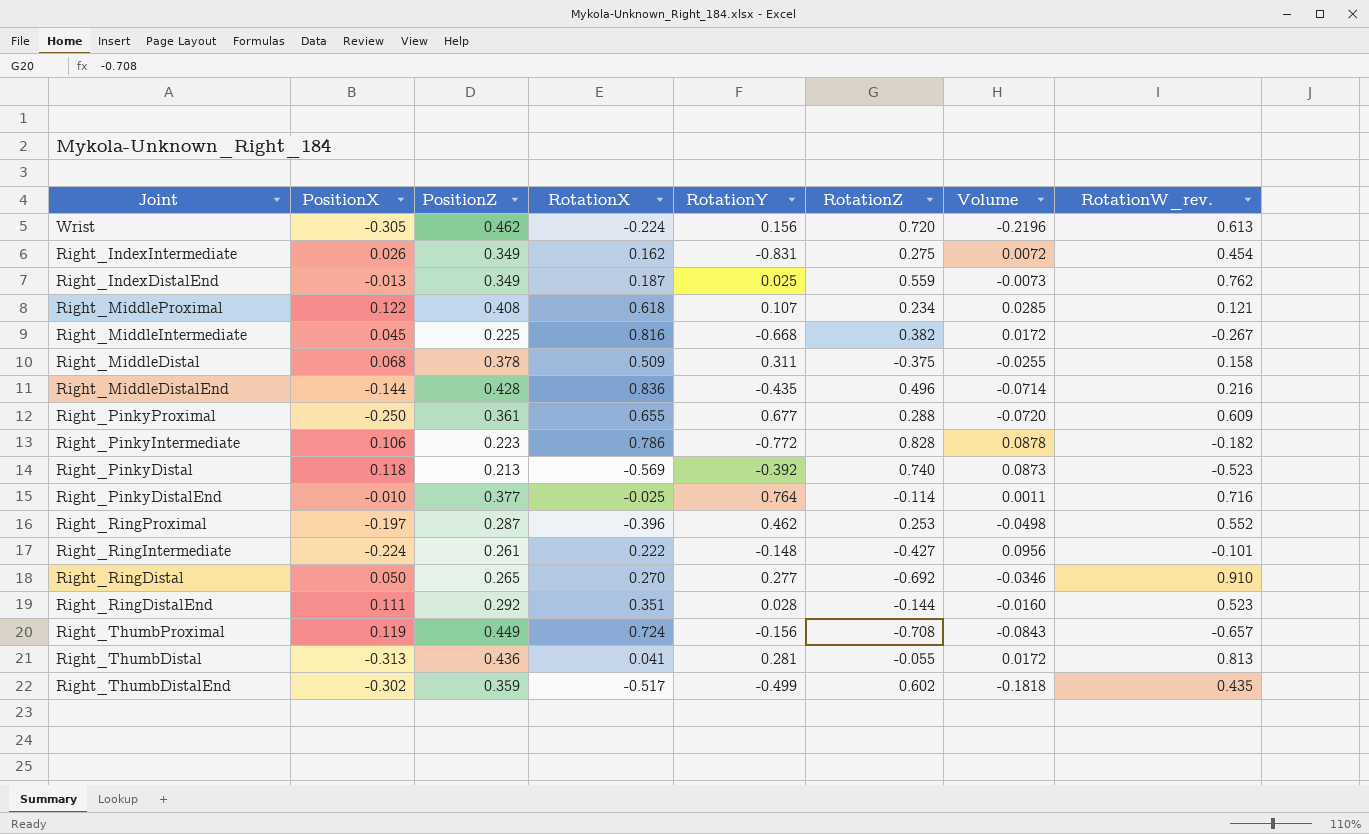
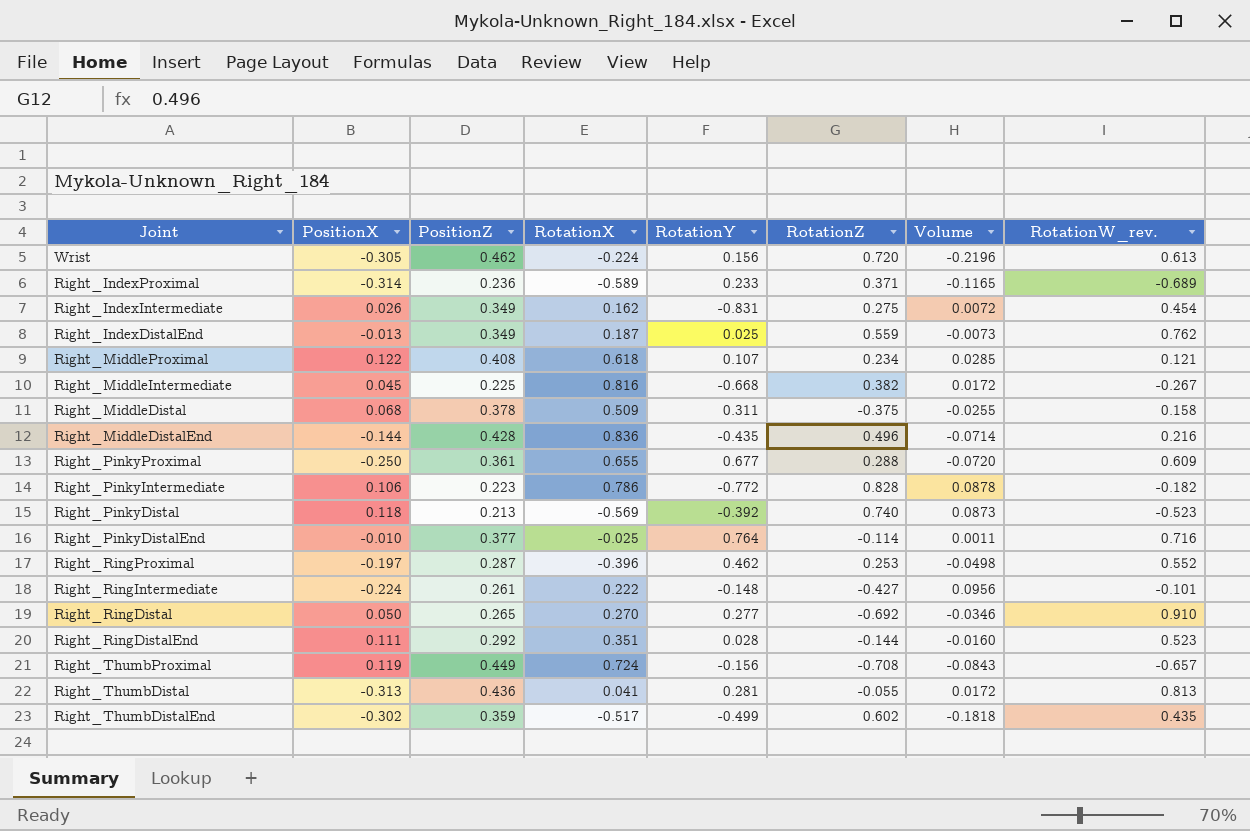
row Right_IndexProximal: none -> -0.314 | 0.236 | -0.589 | 0.233 | 0.371 | -0.1165 | -0.689

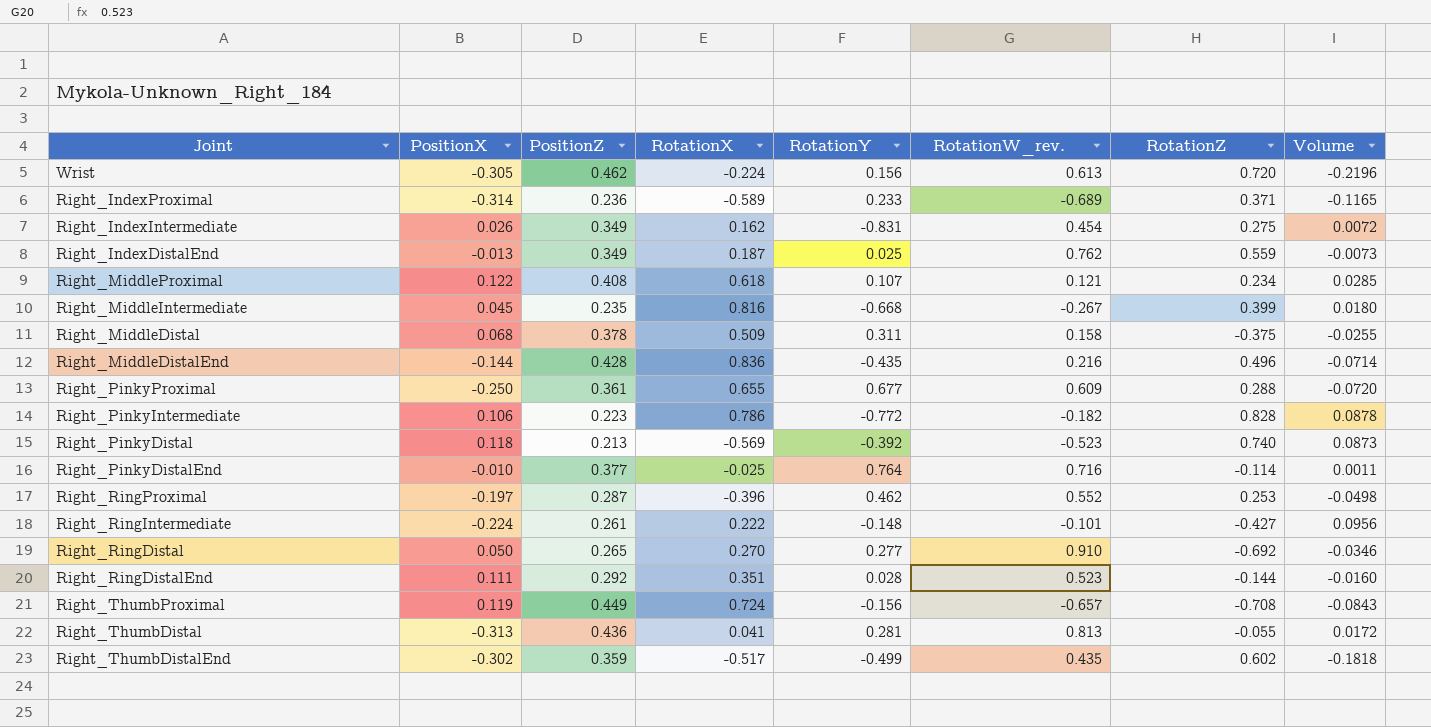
column RotationW_rev. | position: 8 -> 6
Right_MiddleIntermediate | PositionZ: 0.225 -> 0.235
Right_MiddleIntermediate | RotationZ: 0.382 -> 0.399
Right_MiddleIntermediate | Volume: 0.0172 -> 0.0180

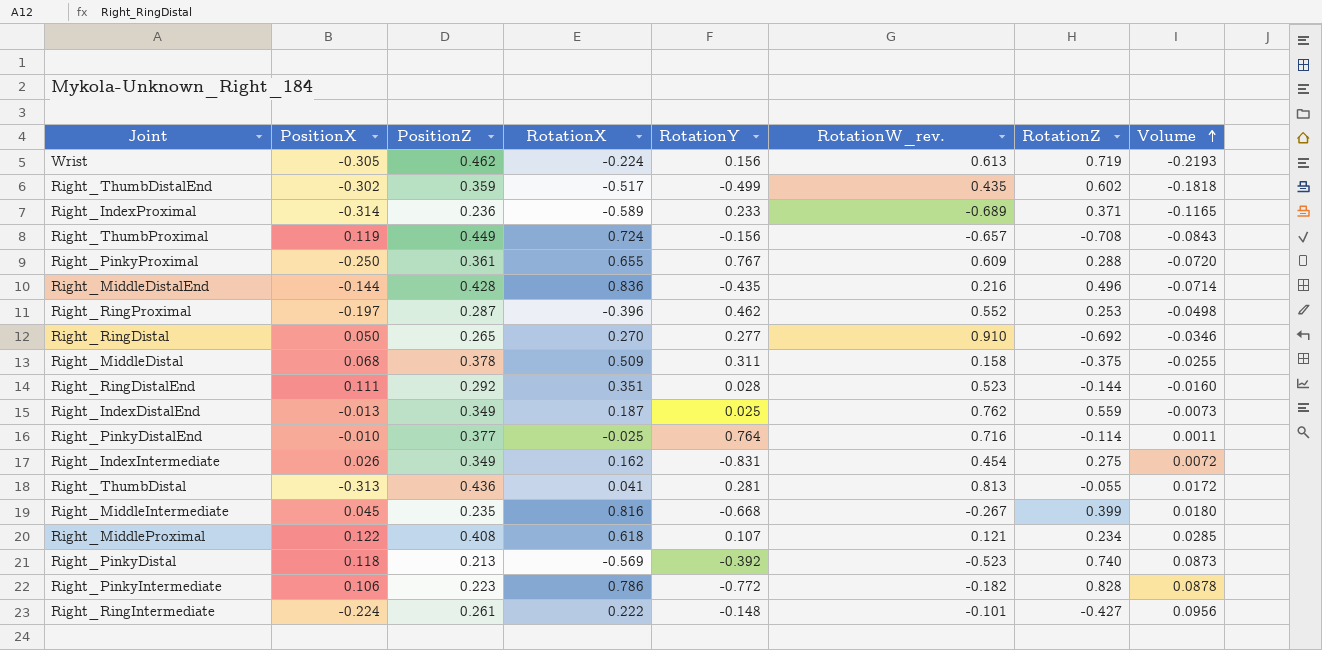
row order: none -> Volume ascending
Wrist | RotationZ: 0.720 -> 0.719
Wrist | Volume: -0.2196 -> -0.2193
Right_PinkyProximal | RotationY: 0.677 -> 0.767

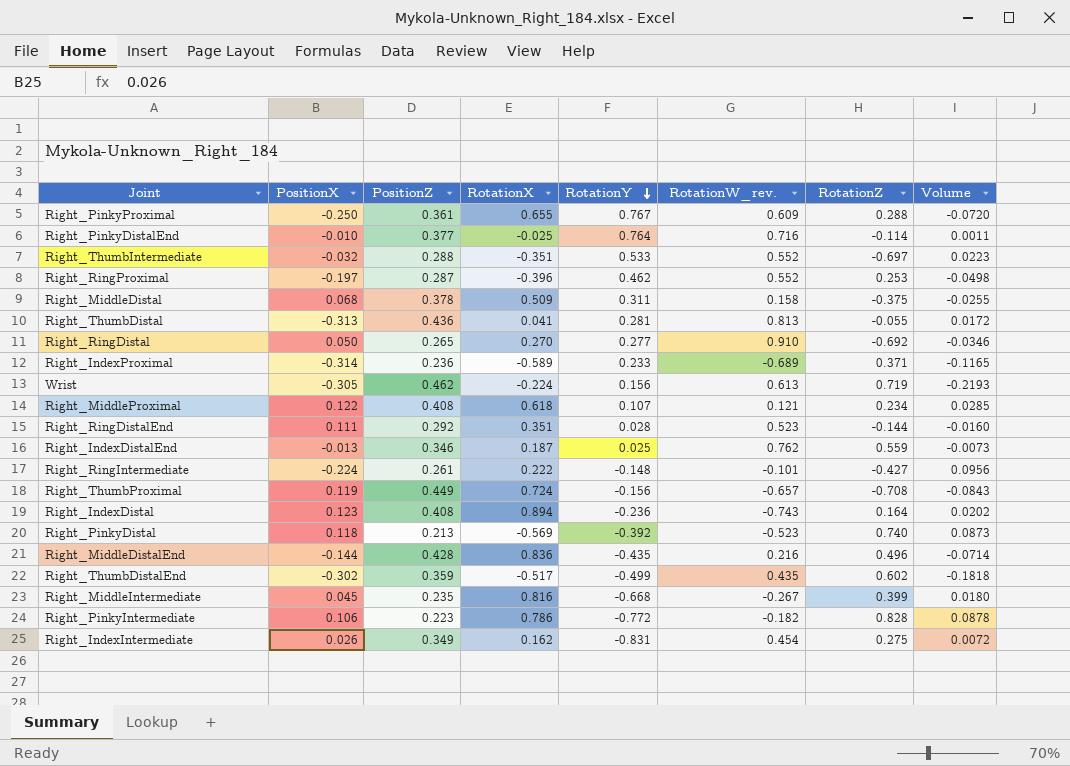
row order: Volume ascending -> RotationY descending
row Right_ThumbIntermediate: none -> -0.032 | 0.288 | -0.351 | 0.533 | 0.552 | -0.697 | 0.0223
Right_IndexDistalEnd | PositionZ: 0.349 -> 0.346
row Right_IndexDistal: none -> 0.123 | 0.408 | 0.894 | -0.236 | -0.743 | 0.164 | 0.0202

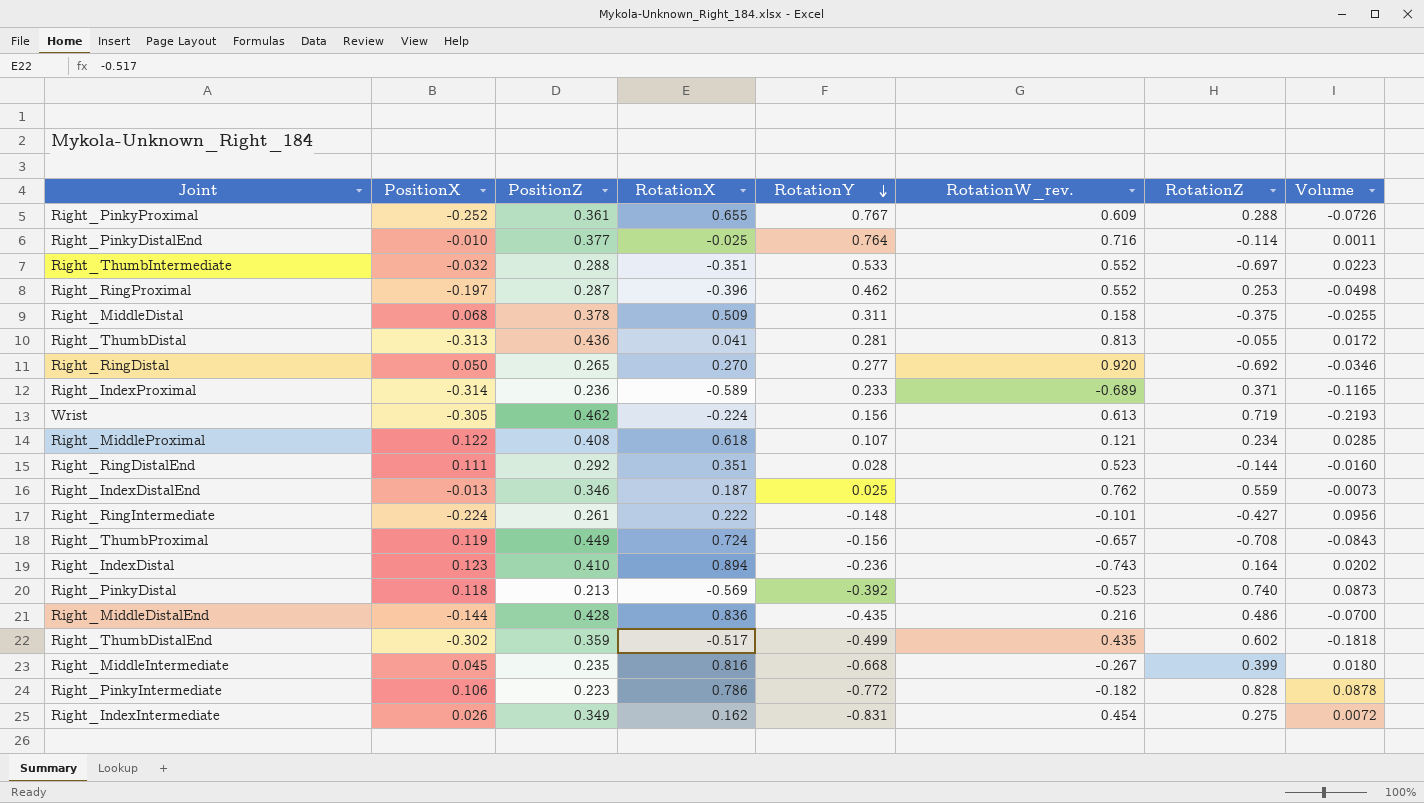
Right_PinkyProximal | PositionX: -0.250 -> -0.252
Right_PinkyProximal | Volume: -0.0720 -> -0.0726
Right_RingDistal | RotationW_rev.: 0.910 -> 0.920
Right_IndexDistal | PositionZ: 0.408 -> 0.410
Right_MiddleDistalEnd | RotationZ: 0.496 -> 0.486
Right_MiddleDistalEnd | Volume: -0.0714 -> -0.0700

